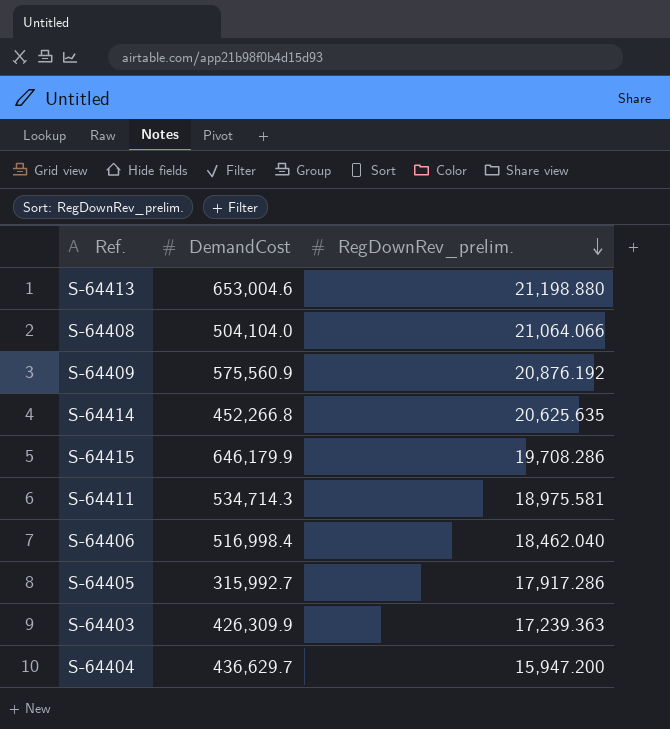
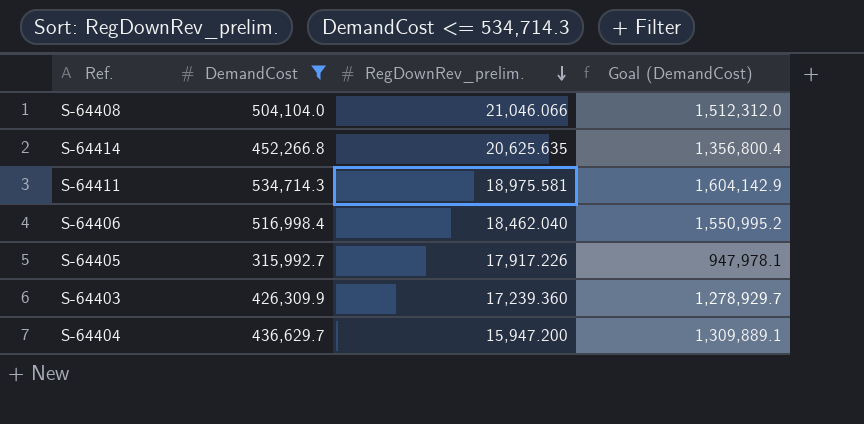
filter: none -> DemandCost <= 534,714.3
column Goal (DemandCost) | formula: none -> [DemandCost] * 3
S-64408 | RegDownRev_prelim.: 21,064.066 -> 21,046.066
S-64405 | RegDownRev_prelim.: 17,917.286 -> 17,917.226
S-64403 | RegDownRev_prelim.: 17,239.363 -> 17,239.360

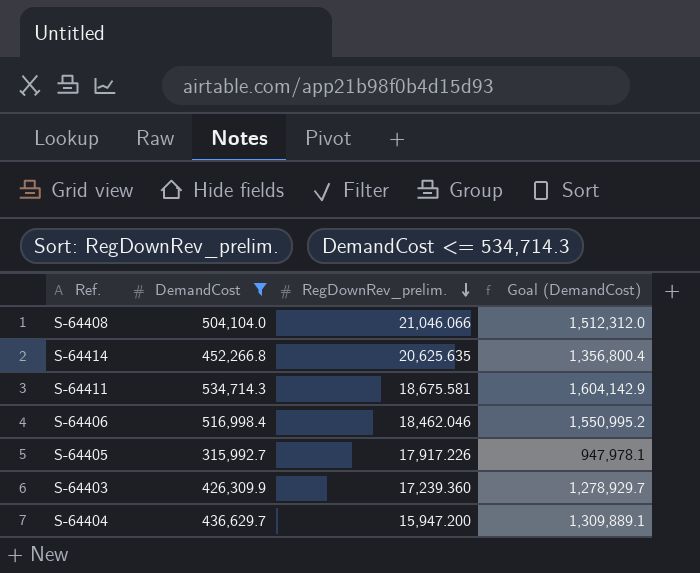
S-64411 | RegDownRev_prelim.: 18,975.581 -> 18,675.581
S-64406 | RegDownRev_prelim.: 18,462.040 -> 18,462.046

